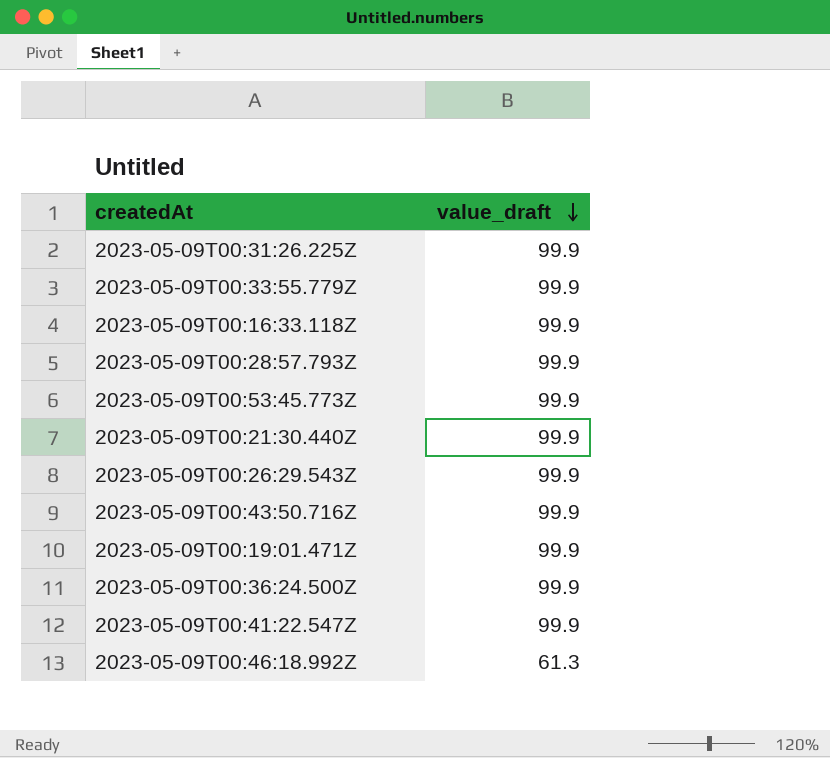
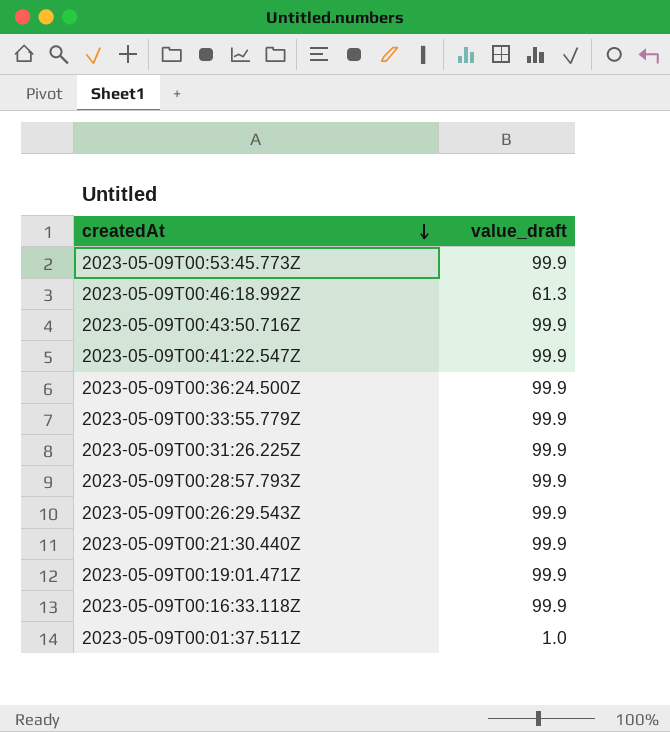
row order: value_draft descending -> createdAt descending
row 2023-05-09T00:01:37.511Z: none -> 1.0

